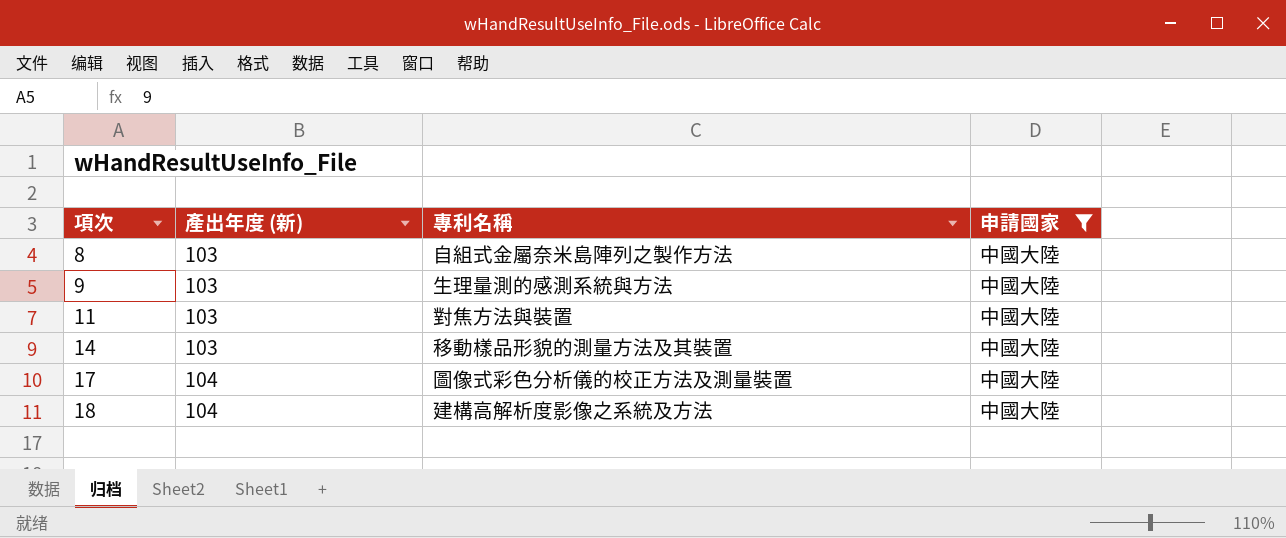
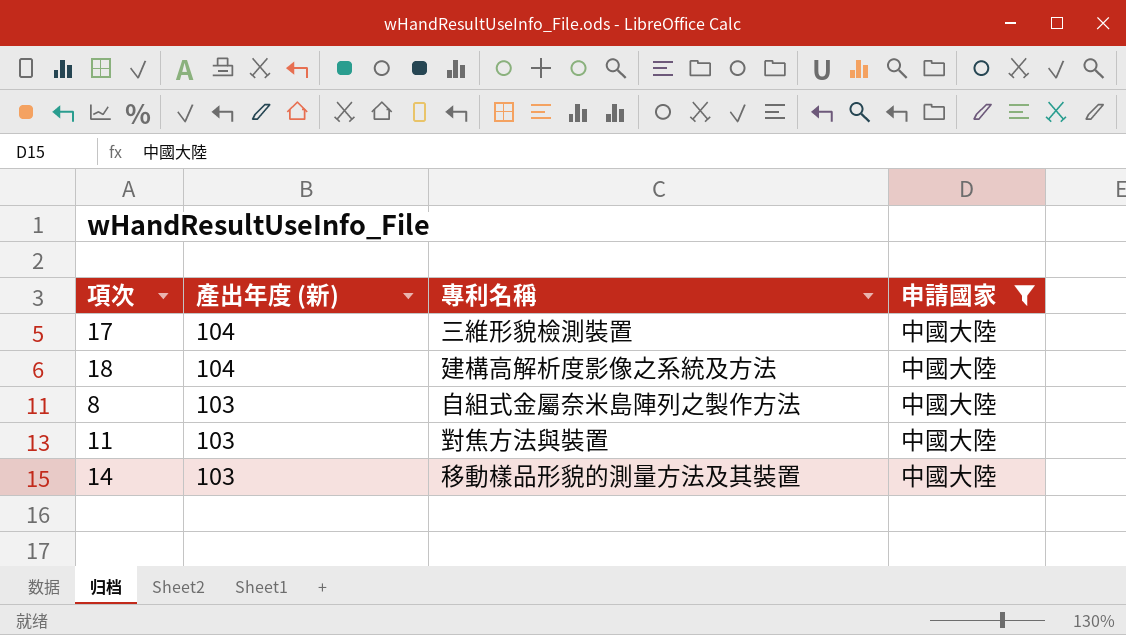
row order: 項次 ascending -> 產出年度 (新) descending
row 9: 103 | 生理量測的感測系統與方法 | 中國大陸 -> none
17 | 專利名稱: 圖像式彩色分析儀的校正方法及測量裝置 -> 三維形貌檢測裝置

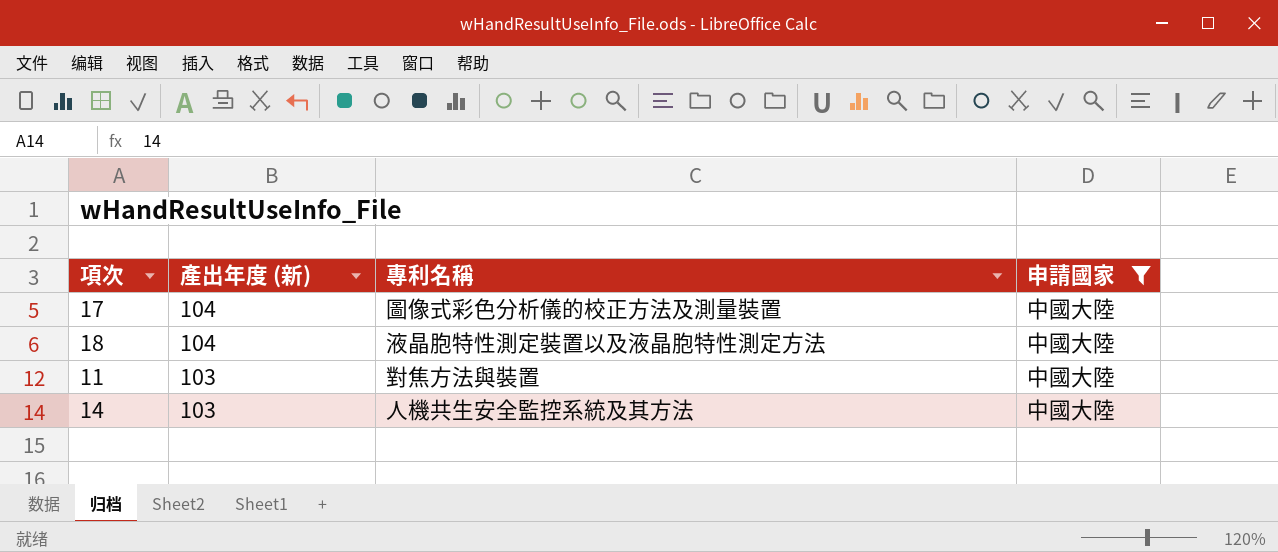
row 8: 103 | 自組式金屬奈米島陣列之製作方法 | 中國大陸 -> none
17 | 專利名稱: 三維形貌檢測裝置 -> 圖像式彩色分析儀的校正方法及測量裝置
18 | 專利名稱: 建構高解析度影像之系統及方法 -> 液晶胞特性測定裝置以及液晶胞特性測定方法
14 | 專利名稱: 移動樣品形貌的測量方法及其裝置 -> 人機共生安全監控系統及其方法

